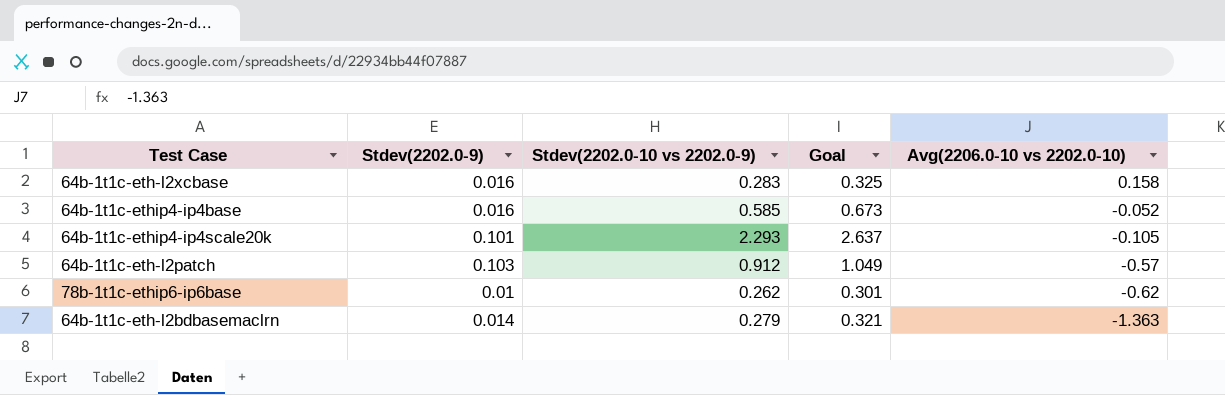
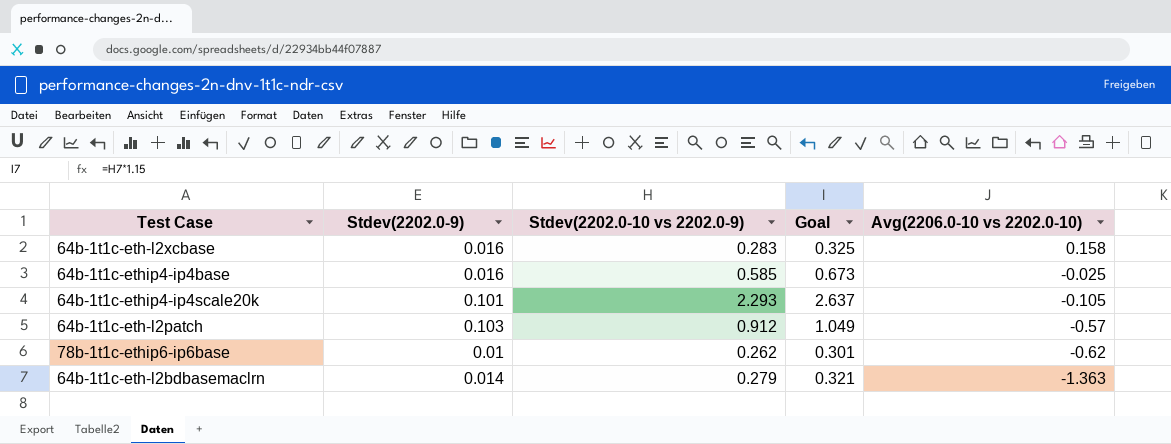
64b-1t1c-ethip4-ip4base | Avg(2206.0-10 vs 2202.0-10): -0.052 -> -0.025

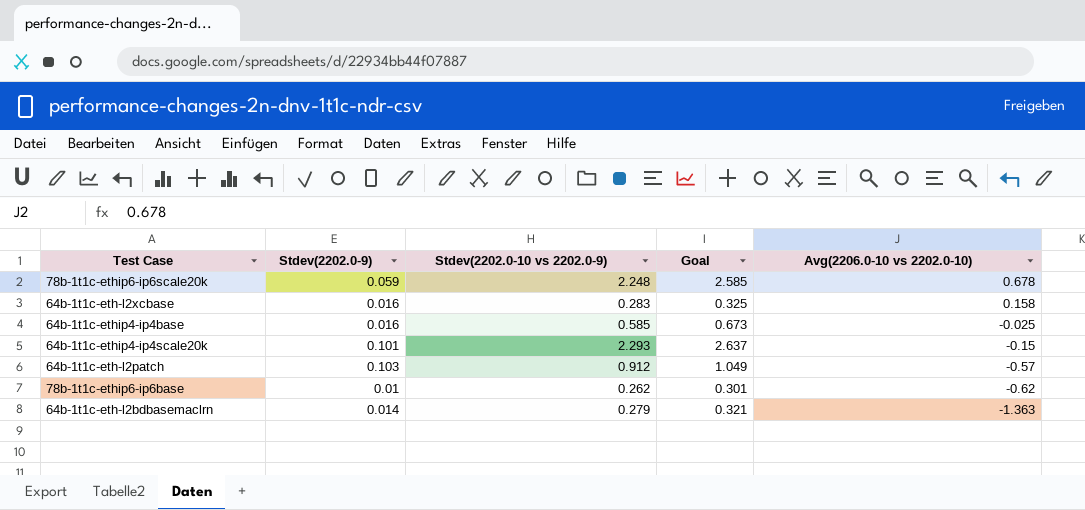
row 78b-1t1c-ethip6-ip6scale20k: none -> 0.059 | 2.248 | 2.585 | 0.678
64b-1t1c-ethip4-ip4scale20k | Avg(2206.0-10 vs 2202.0-10): -0.105 -> -0.15

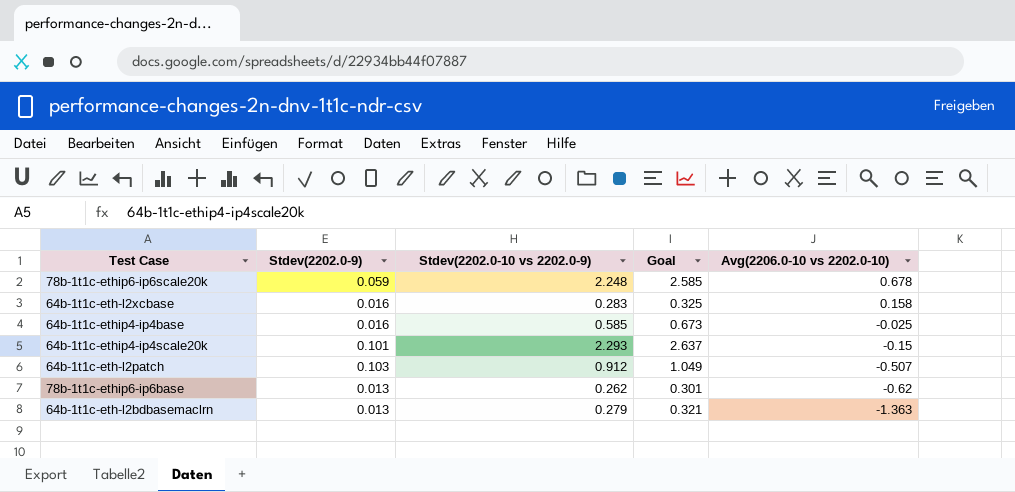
64b-1t1c-eth-l2patch | Avg(2206.0-10 vs 2202.0-10): -0.57 -> -0.507
78b-1t1c-ethip6-ip6base | Stdev(2202.0-9): 0.01 -> 0.013
64b-1t1c-eth-l2bdbasemaclrn | Stdev(2202.0-9): 0.014 -> 0.013

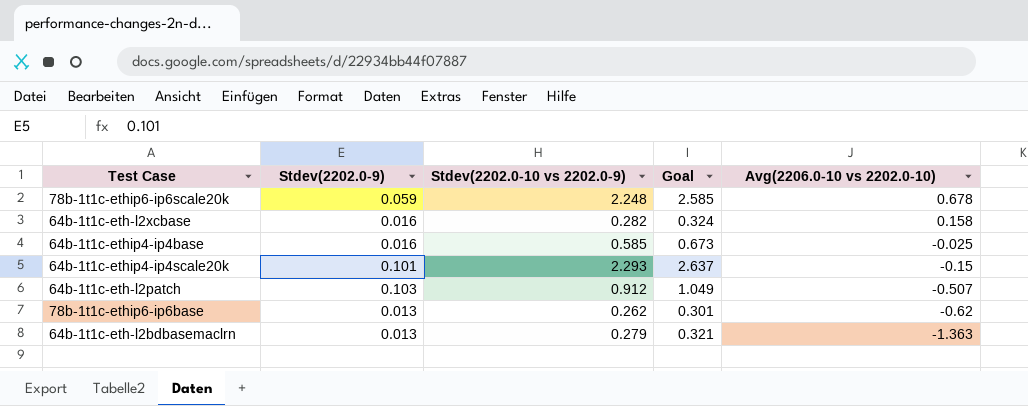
64b-1t1c-eth-l2xcbase | Stdev(2202.0-10 vs 2202.0-9): 0.283 -> 0.282
64b-1t1c-eth-l2xcbase | Goal: 0.325 -> 0.324

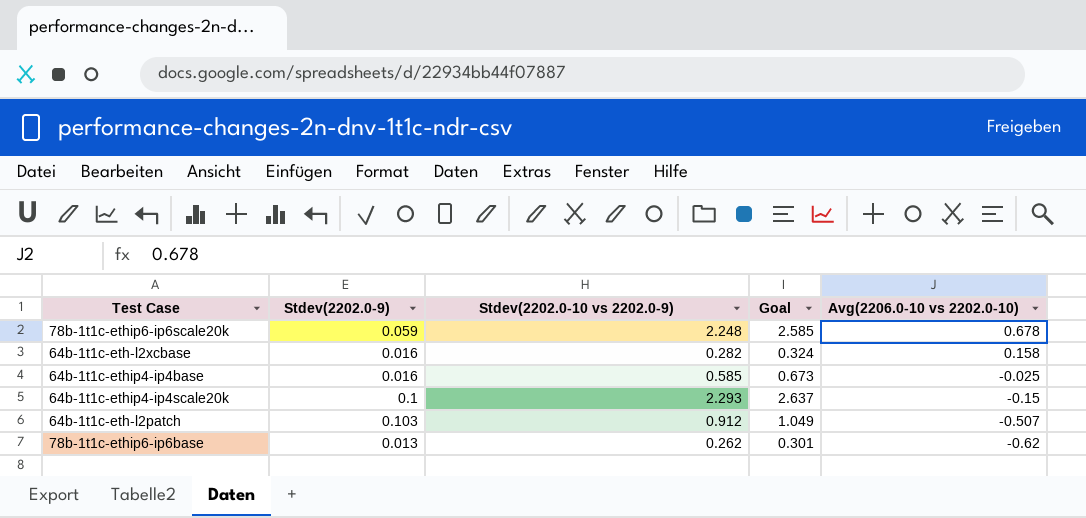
row 64b-1t1c-eth-l2bdbasemaclrn: 0.013 | 0.279 | 0.321 | -1.363 -> none
64b-1t1c-ethip4-ip4scale20k | Stdev(2202.0-9): 0.101 -> 0.1

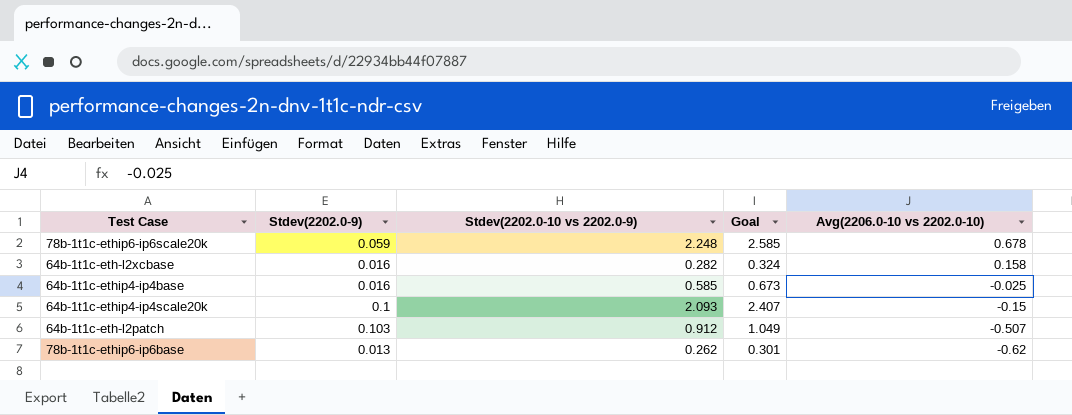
64b-1t1c-ethip4-ip4scale20k | Stdev(2202.0-10 vs 2202.0-9): 2.293 -> 2.093
64b-1t1c-ethip4-ip4scale20k | Goal: 2.637 -> 2.407

